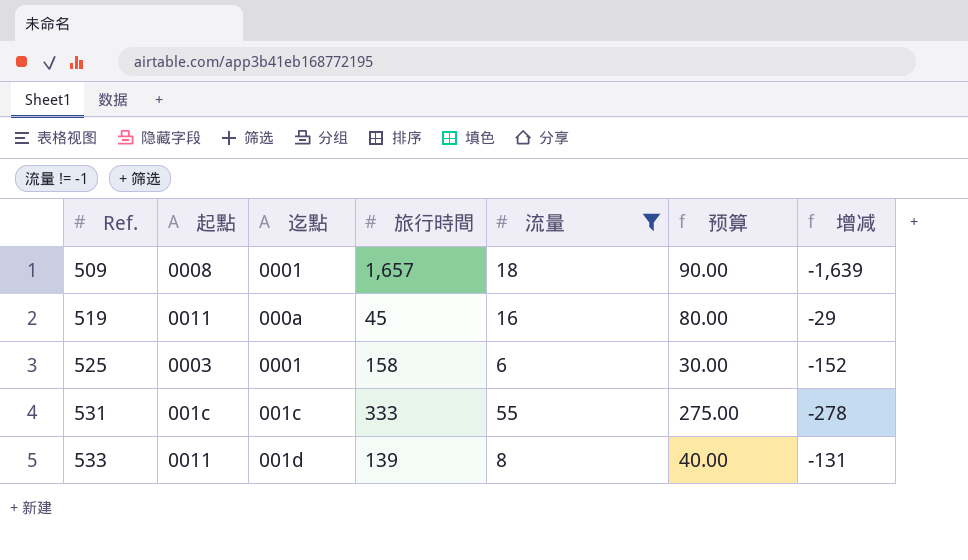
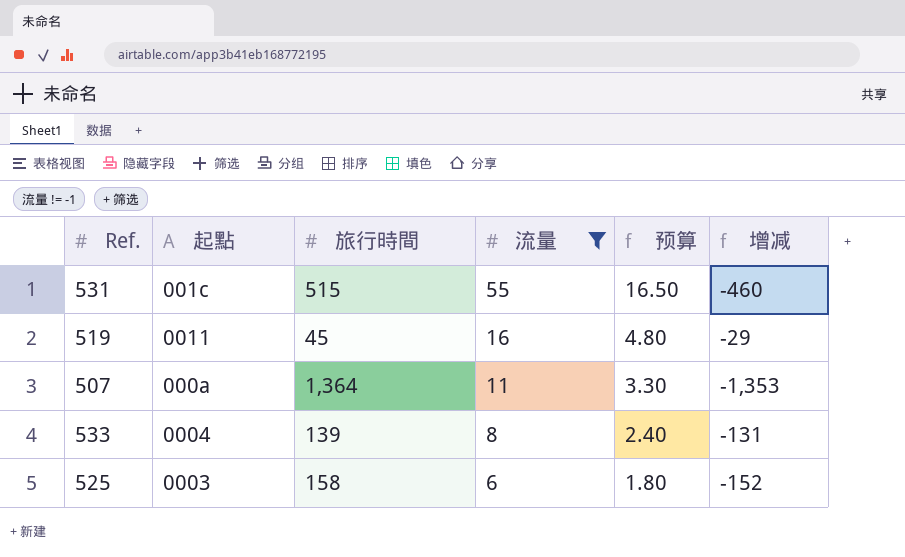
row order: Ref. ascending -> 流量 descending
column 迄點 | position: 3 -> none
column 预算 | formula: [流量] * 5 -> [流量] * 0.3
row 509: 0008 | 0001 | 1,657 | 18 | 90.00 | -1,639 -> none
531 | 旅行時間: 333 -> 515
531 | 增减: -278 -> -460
row 507: none -> 000a | 1,364 | 11 | 3.30 | -1,353
533 | 起點: 0011 -> 0004

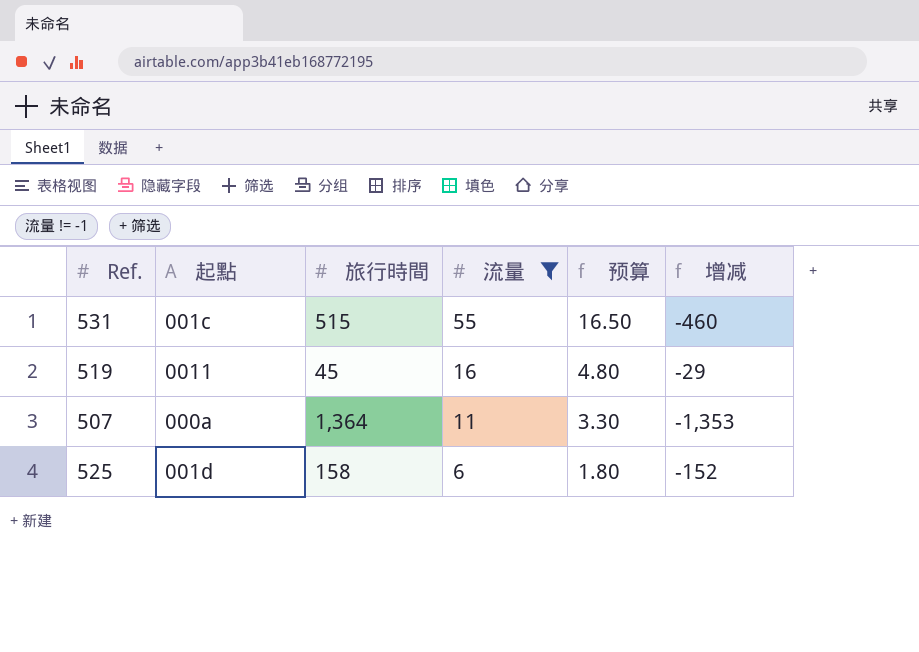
row 533: 0004 | 139 | 8 | 2.40 | -131 -> none
525 | 起點: 0003 -> 001d

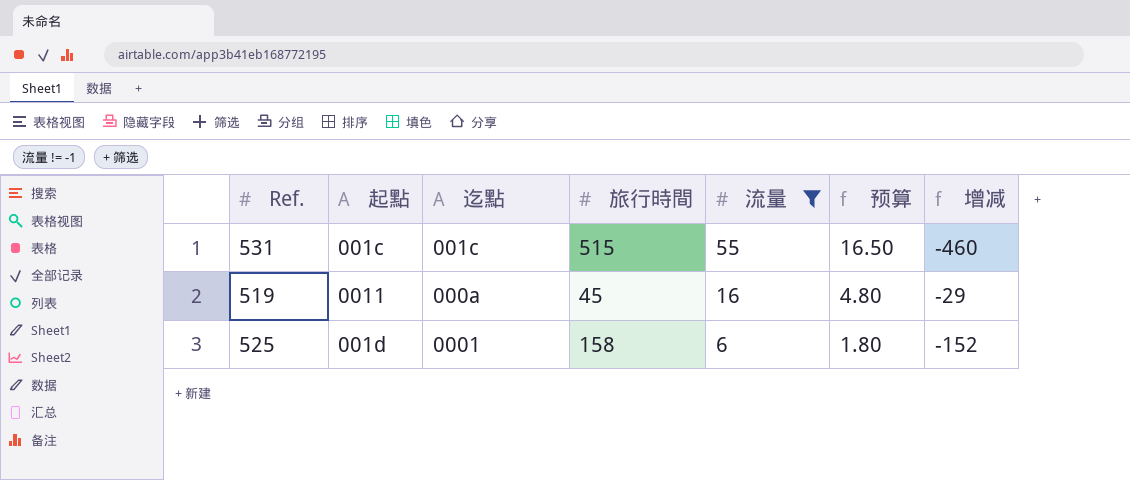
column 迄點 | position: none -> 3
row 507: 000a | 1,364 | 11 | 3.30 | -1,353 -> none

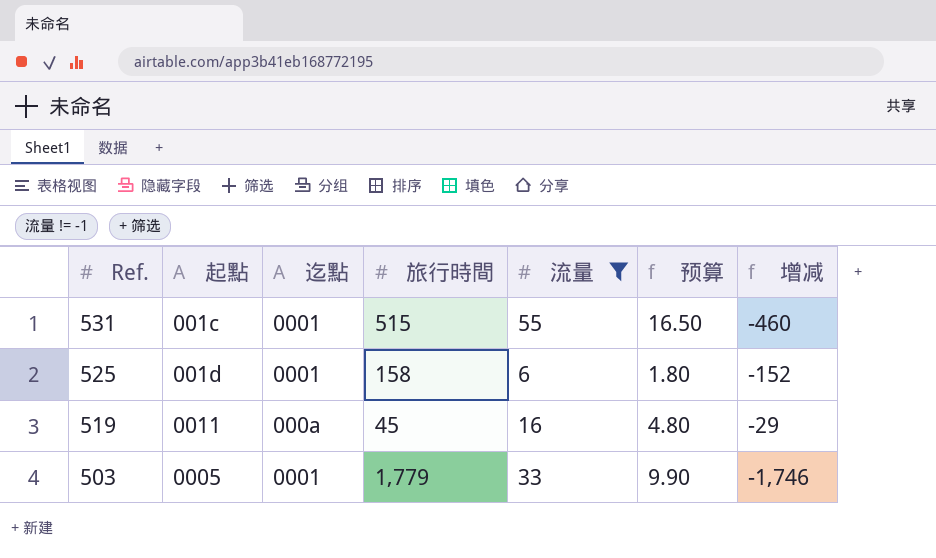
row order: 流量 descending -> Ref. descending
531 | 迄點: 001c -> 0001
row 503: none -> 0005 | 0001 | 1,779 | 33 | 9.90 | -1,746

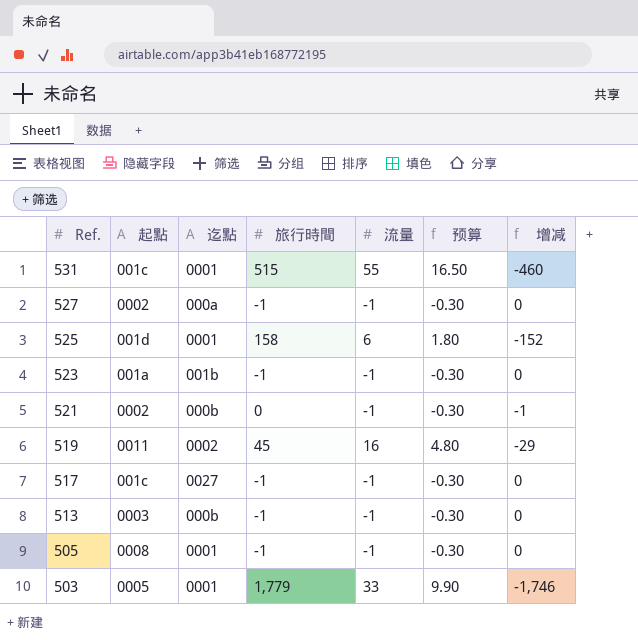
filter: 流量 != -1 -> none
519 | 迄點: 000a -> 0002

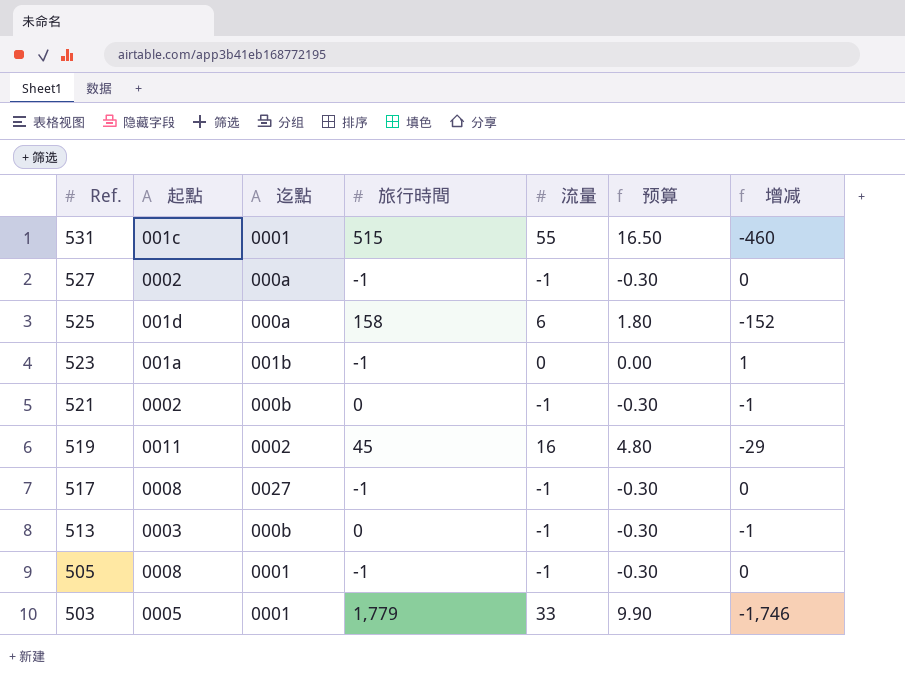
525 | 迄點: 0001 -> 000a
523 | 流量: -1 -> 0
523 | 预算: -0.30 -> 0.00
523 | 增减: 0 -> 1
517 | 起點: 001c -> 0008
513 | 旅行時間: -1 -> 0
513 | 增减: 0 -> -1

